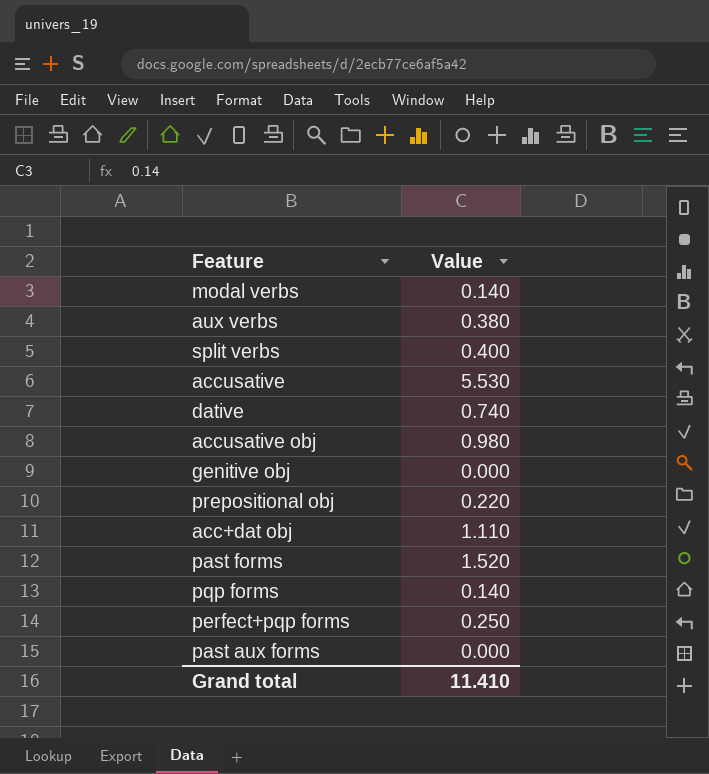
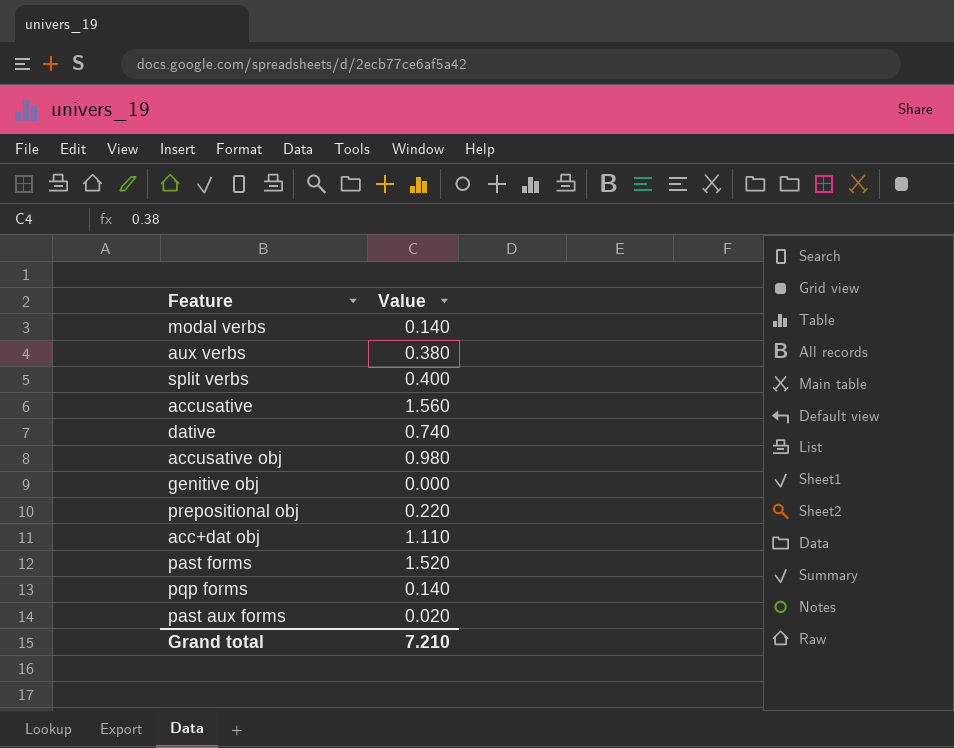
row perfect+pqp forms: 0.250 -> none
accusative | Value: 5.530 -> 1.560
past aux forms | Value: 0.000 -> 0.020
Grand total | Value: 11.410 -> 7.210

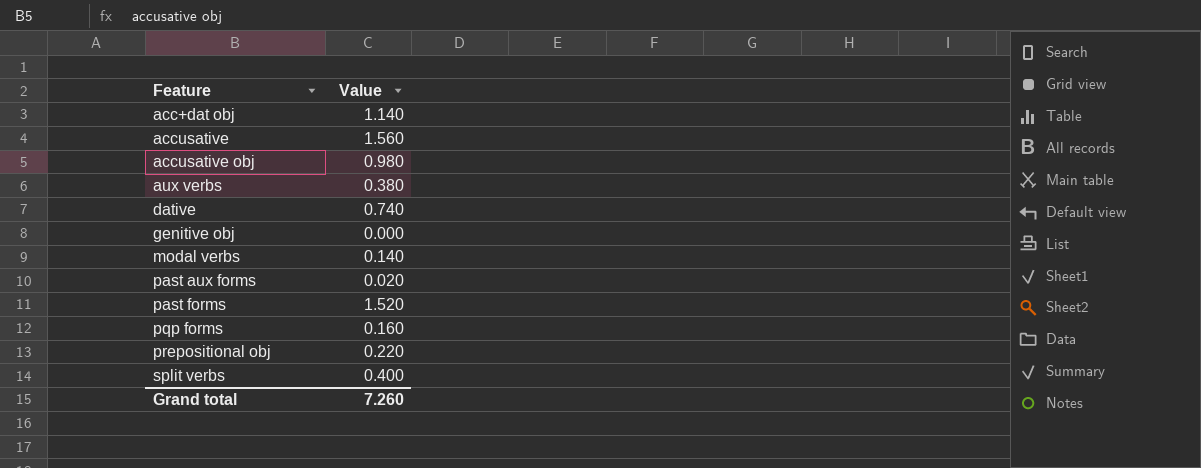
row order: none -> Feature ascending
acc+dat obj | Value: 1.110 -> 1.140
pqp forms | Value: 0.140 -> 0.160
Grand total | Value: 7.210 -> 7.260

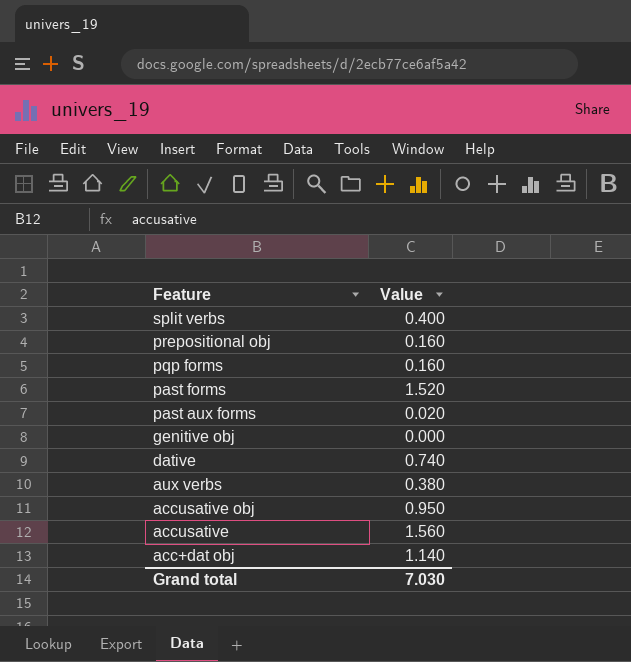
row order: Feature ascending -> Feature descending
row modal verbs: 0.140 -> none
prepositional obj | Value: 0.220 -> 0.160
accusative obj | Value: 0.980 -> 0.950
Grand total | Value: 7.260 -> 7.030

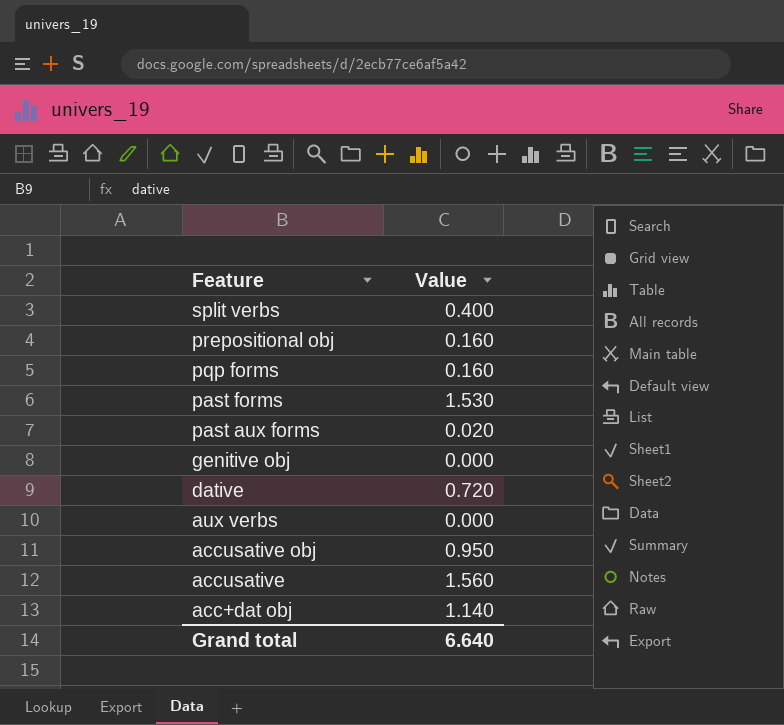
past forms | Value: 1.520 -> 1.530
dative | Value: 0.740 -> 0.720
aux verbs | Value: 0.380 -> 0.000
Grand total | Value: 7.030 -> 6.640

